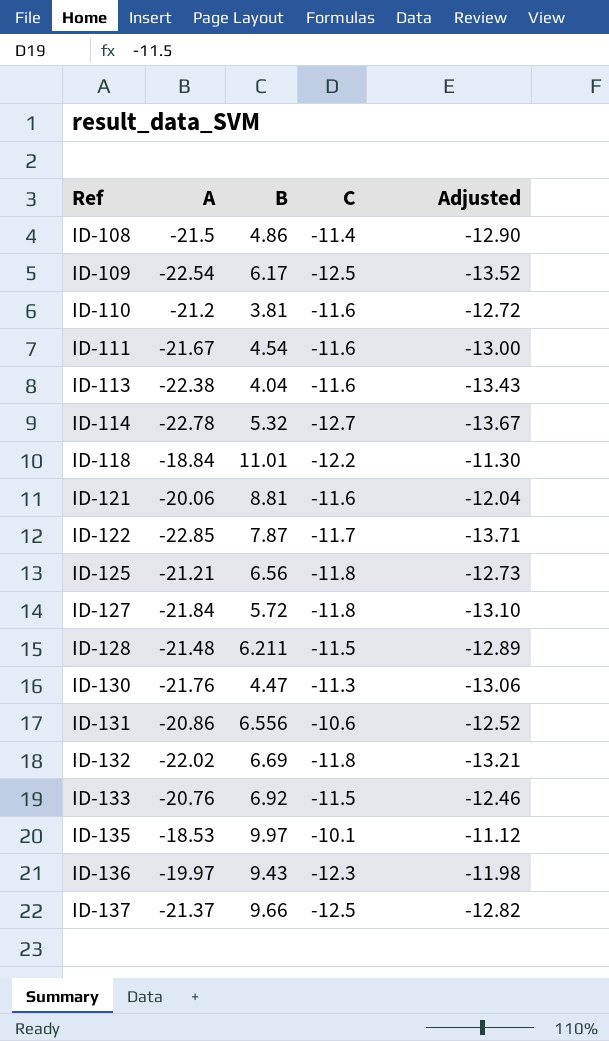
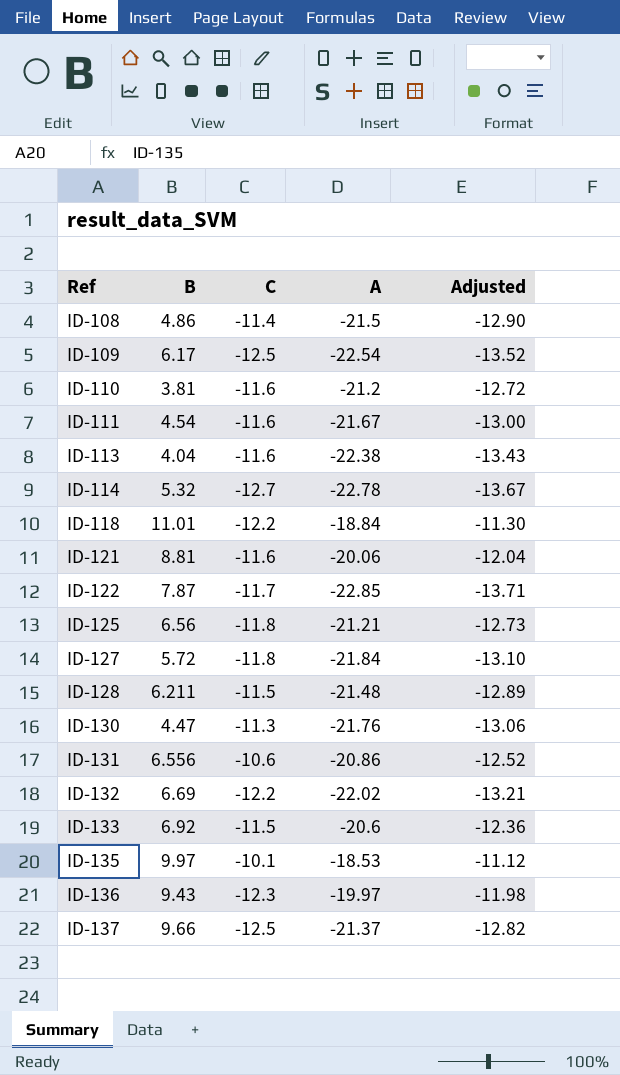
column A | position: 2 -> 4
ID-132 | C: -11.8 -> -12.2
ID-133 | A: -20.76 -> -20.6
ID-133 | Adjusted: -12.46 -> -12.36

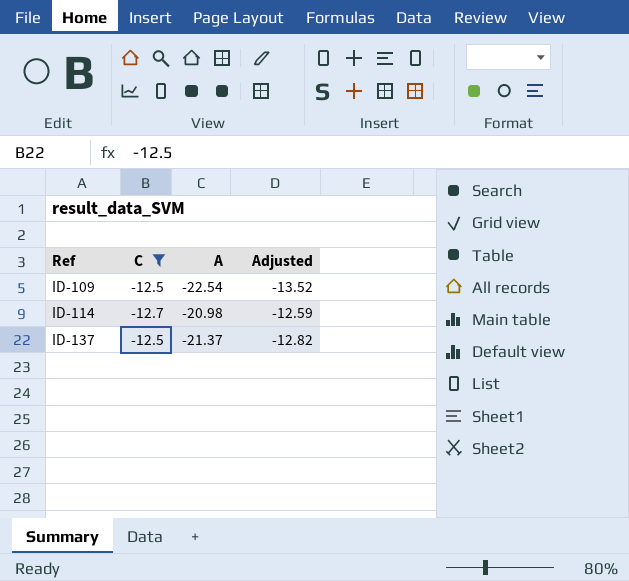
filter: none -> C <= -12.5
column B | position: 2 -> none
ID-114 | A: -22.78 -> -20.98
ID-114 | Adjusted: -13.67 -> -12.59

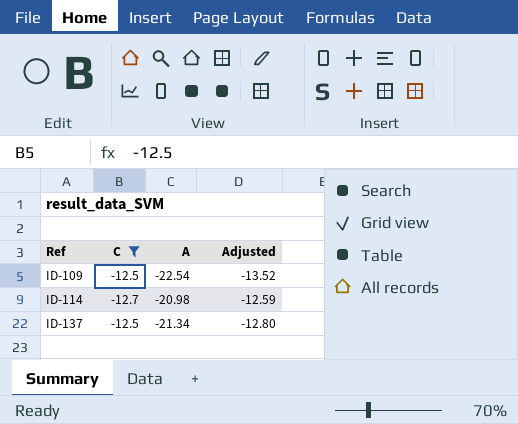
ID-137 | A: -21.37 -> -21.34
ID-137 | Adjusted: -12.82 -> -12.80

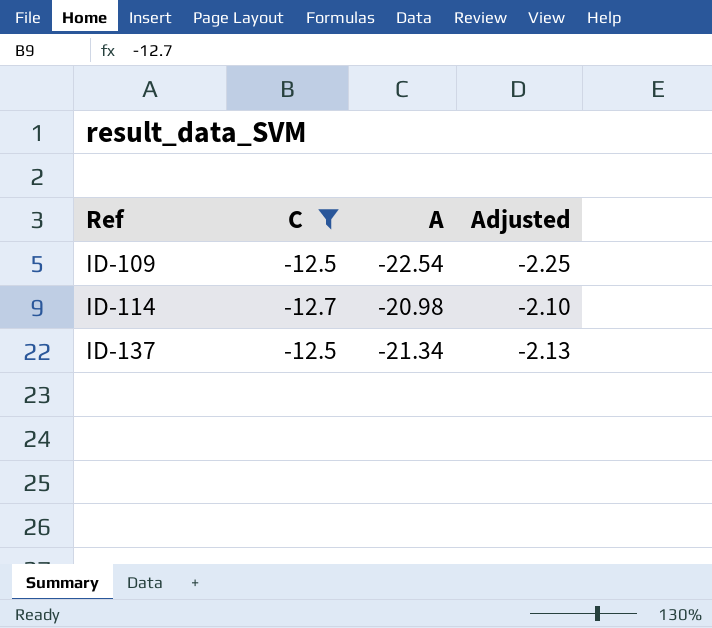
column Adjusted | formula: [A] * 0.6 -> [A] * 0.1

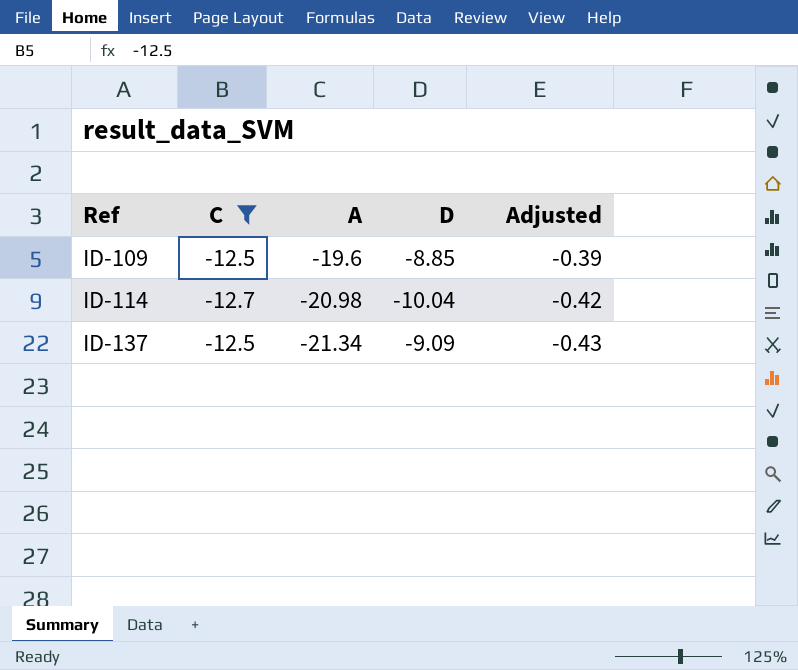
column D | position: none -> 4
column Adjusted | formula: [A] * 0.1 -> [A] * 0.02
ID-109 | A: -22.54 -> -19.6

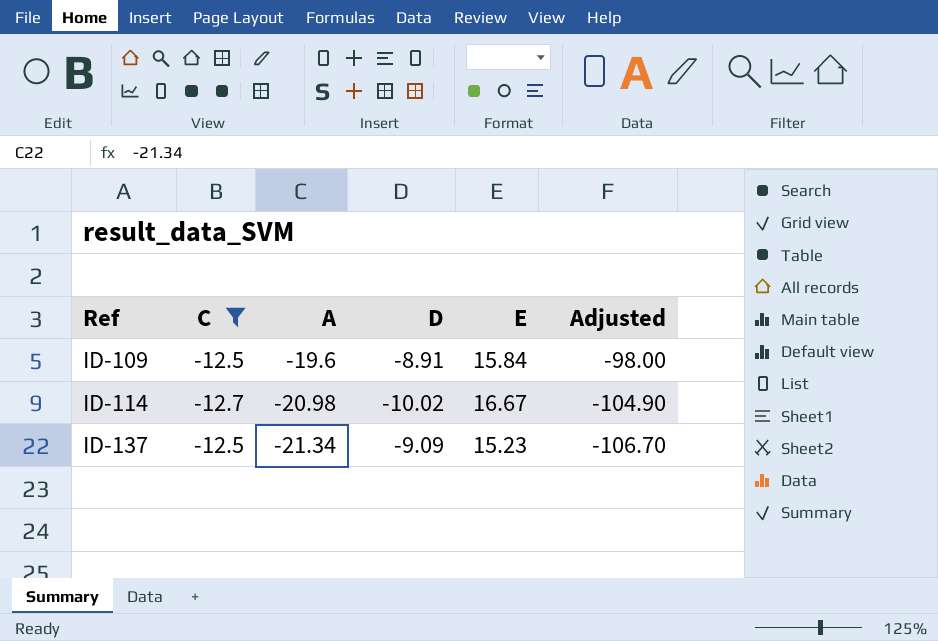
column E | position: none -> 5
column Adjusted | formula: [A] * 0.02 -> [A] * 5
ID-109 | D: -8.85 -> -8.91
ID-114 | D: -10.04 -> -10.02

